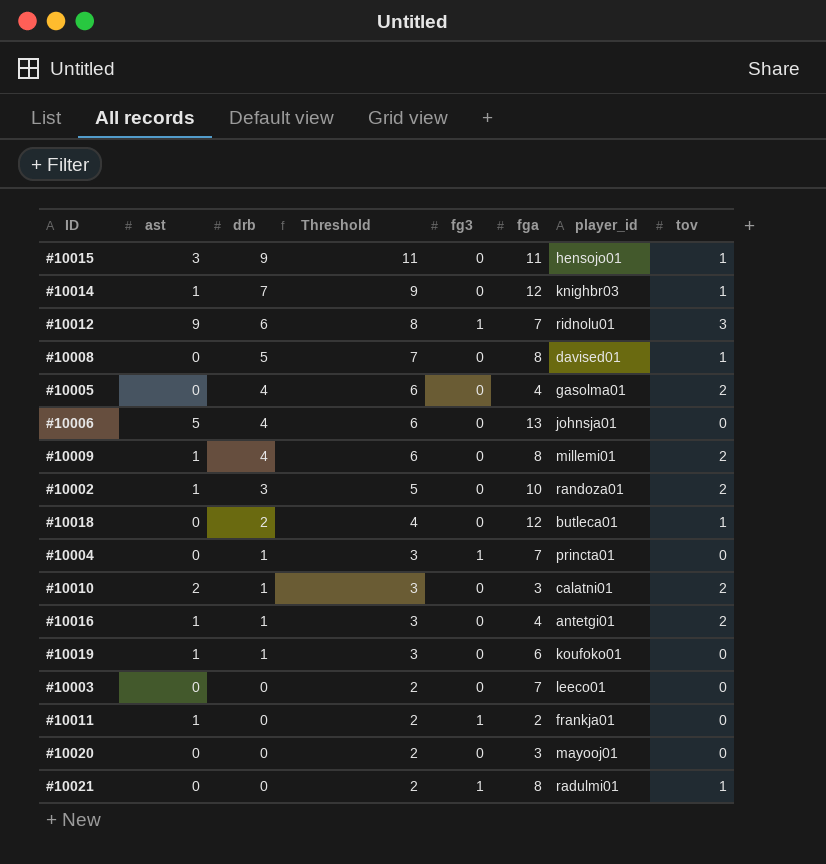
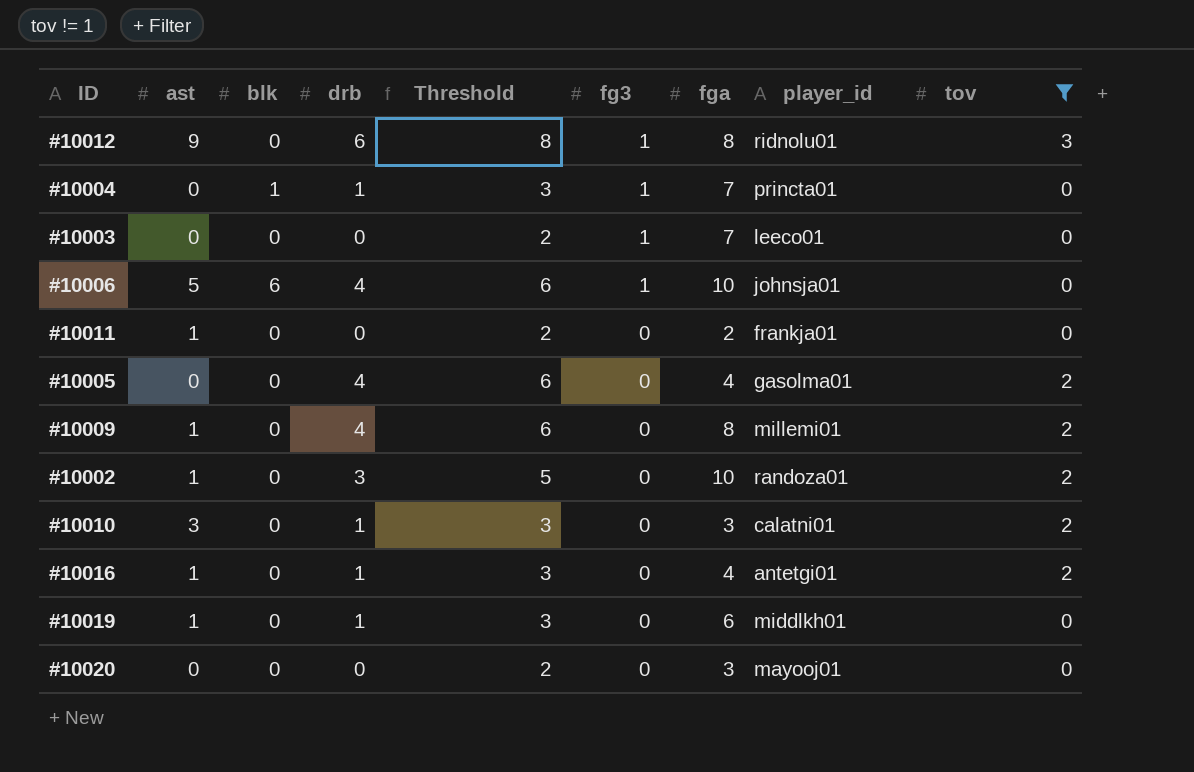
filter: none -> tov != 1
row order: drb descending -> fg3 descending
column blk | position: none -> 3
#10012 | fga: 7 -> 8
#10003 | fg3: 0 -> 1
#10006 | fg3: 0 -> 1
#10006 | fga: 13 -> 10
#10011 | fg3: 1 -> 0
#10010 | ast: 2 -> 3
#10019 | player_id: koufoko01 -> middlkh01

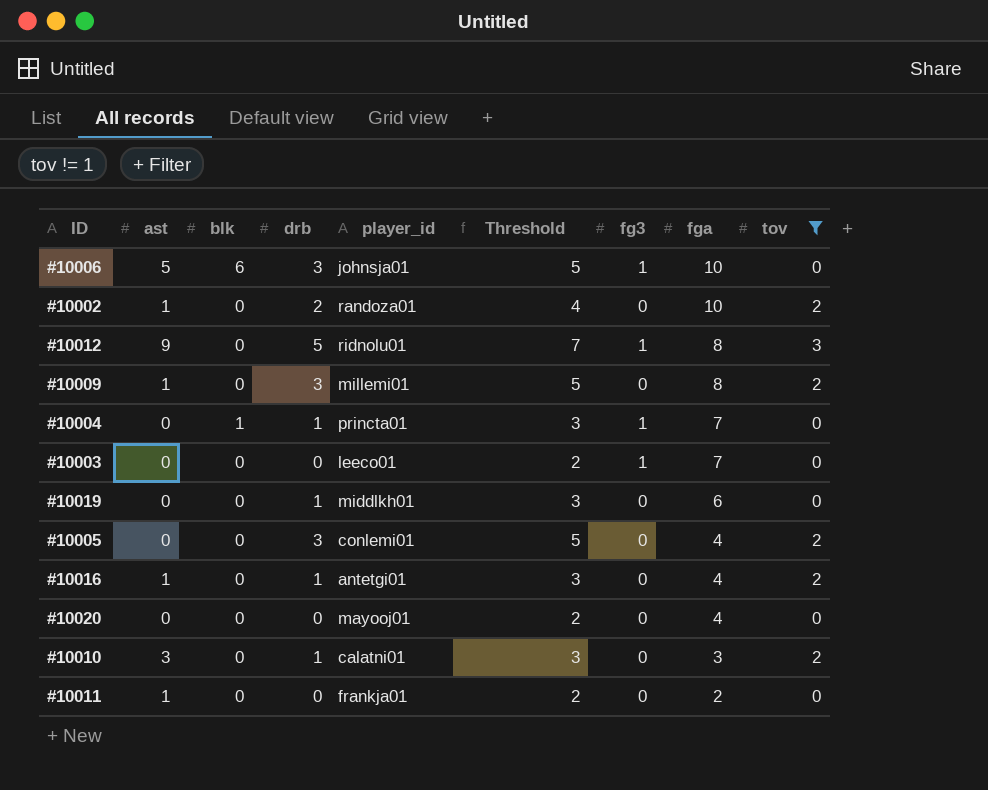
row order: fg3 descending -> fga descending
column player_id | position: 8 -> 5
#10006 | drb: 4 -> 3
#10006 | Threshold: 6 -> 5
#10002 | drb: 3 -> 2
#10002 | Threshold: 5 -> 4
#10012 | drb: 6 -> 5
#10012 | Threshold: 8 -> 7
#10009 | drb: 4 -> 3
#10009 | Threshold: 6 -> 5
#10019 | ast: 1 -> 0
#10005 | drb: 4 -> 3
#10005 | player_id: gasolma01 -> conlemi01
#10005 | Threshold: 6 -> 5
#10020 | fga: 3 -> 4

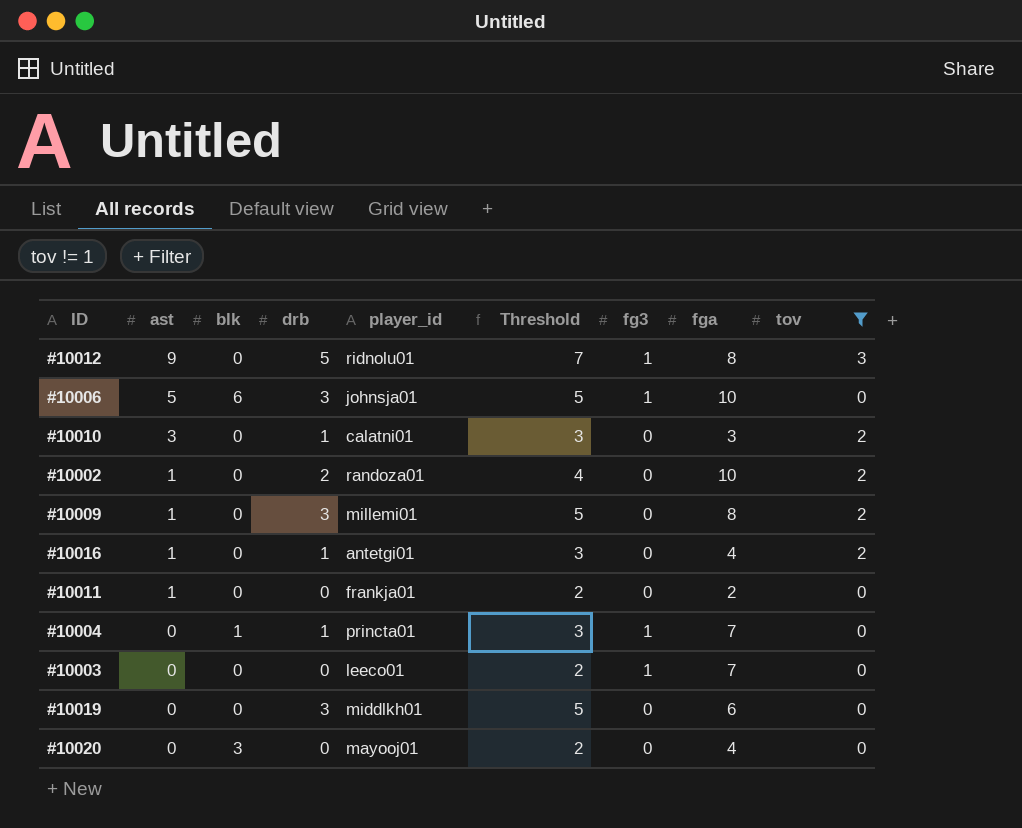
row order: fga descending -> ast descending
row #10005: 0 | 0 | 3 | conlemi01 | 5 | 0 | 4 | 2 -> none
#10019 | drb: 1 -> 3
#10019 | Threshold: 3 -> 5
#10020 | blk: 0 -> 3

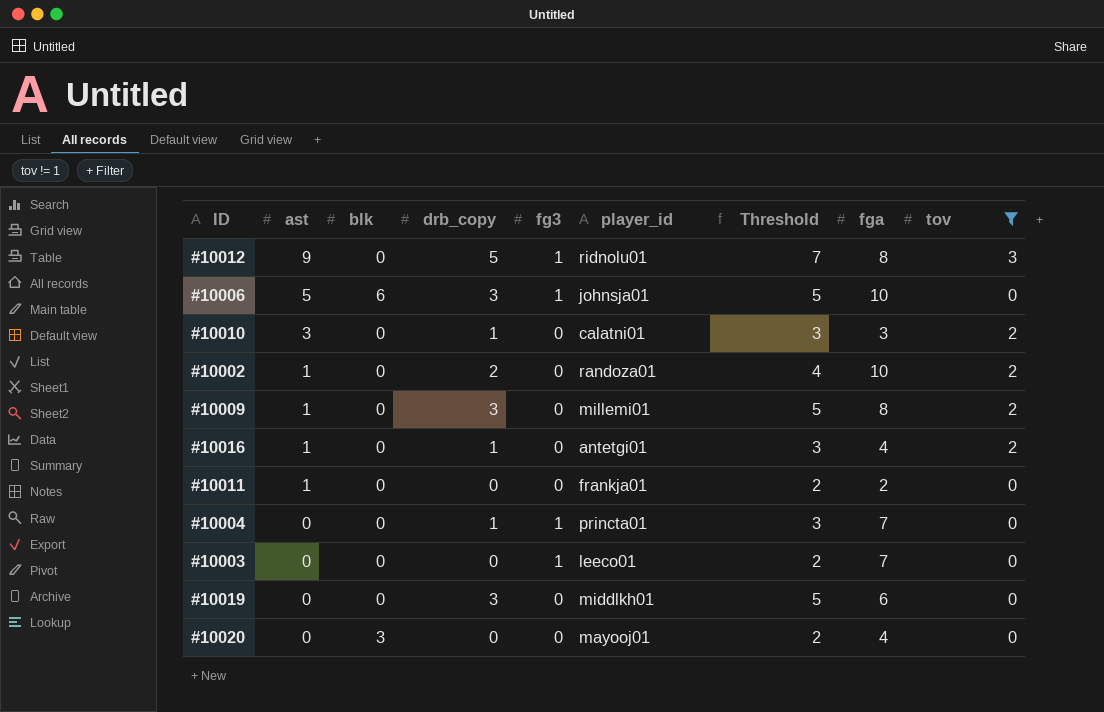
column name: drb -> drb_copy
column fg3 | position: 7 -> 5
#10004 | blk: 1 -> 0

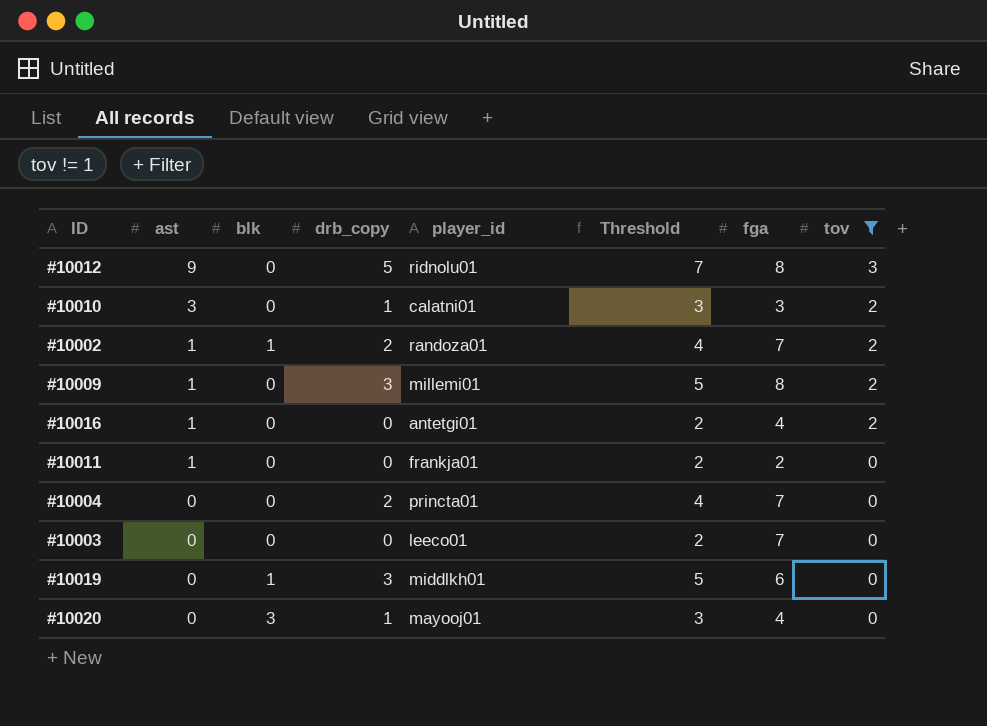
column fg3 | position: 5 -> none
row #10006: 5 | 6 | 3 | 1 | johnsja01 | 5 | 10 | 0 -> none
#10002 | blk: 0 -> 1
#10002 | fga: 10 -> 7
#10016 | drb_copy: 1 -> 0
#10016 | Threshold: 3 -> 2
#10004 | drb_copy: 1 -> 2
#10004 | Threshold: 3 -> 4
#10019 | blk: 0 -> 1
#10020 | drb_copy: 0 -> 1
#10020 | Threshold: 2 -> 3

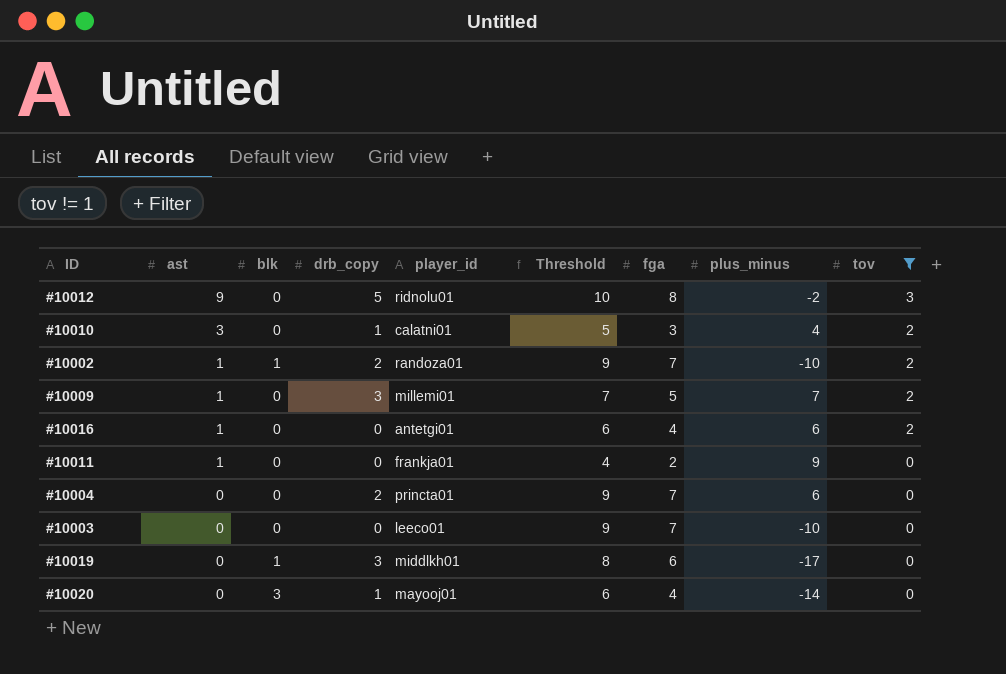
column Threshold | formula: [drb_copy] + 2 -> [fga] + 2
column plus_minus | position: none -> 8
#10009 | fga: 8 -> 5

